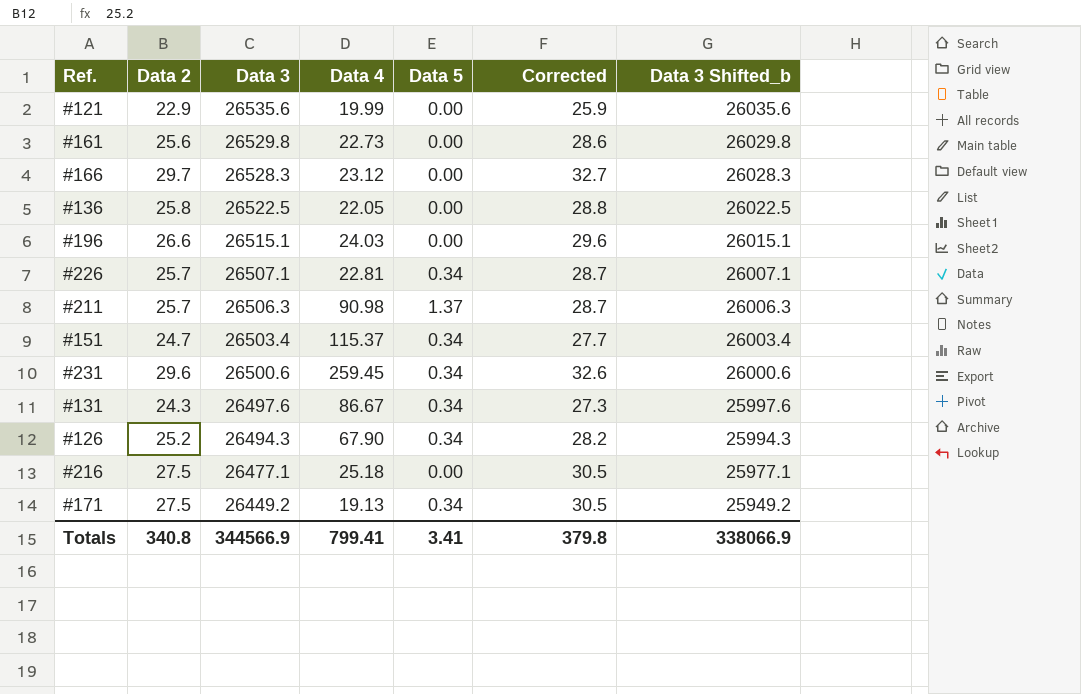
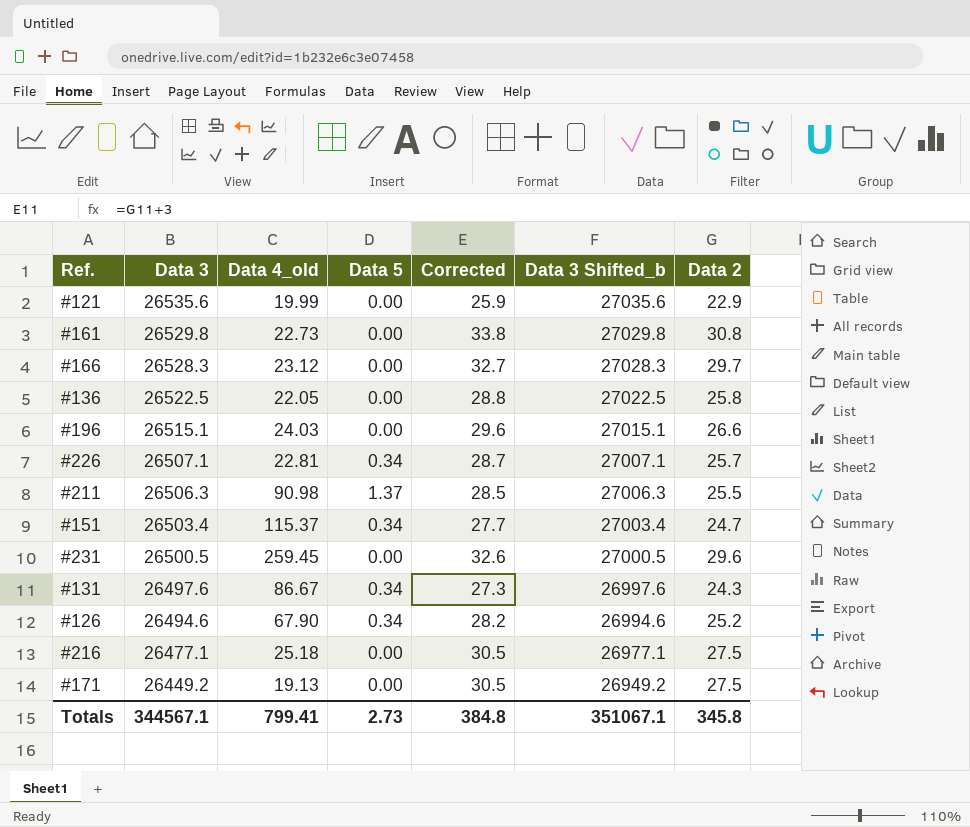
column name: Data 4 -> Data 4_old
column Data 3 Shifted_b | formula: [Data 3] - 500 -> [Data 3] + 500
column Data 2 | position: 2 -> 7
#161 | Corrected: 28.6 -> 33.8
#161 | Data 2: 25.6 -> 30.8
#211 | Corrected: 28.7 -> 28.5
#211 | Data 2: 25.7 -> 25.5
#231 | Data 3: 26500.6 -> 26500.5
#231 | Data 5: 0.34 -> 0.00
#126 | Data 3: 26494.3 -> 26494.6
#171 | Data 5: 0.34 -> 0.00
Totals | Data 3: 344566.9 -> 344567.1
Totals | Data 5: 3.41 -> 2.73
Totals | Corrected: 379.8 -> 384.8
Totals | Data 3 Shifted_b: 338066.9 -> 351067.1
Totals | Data 2: 340.8 -> 345.8

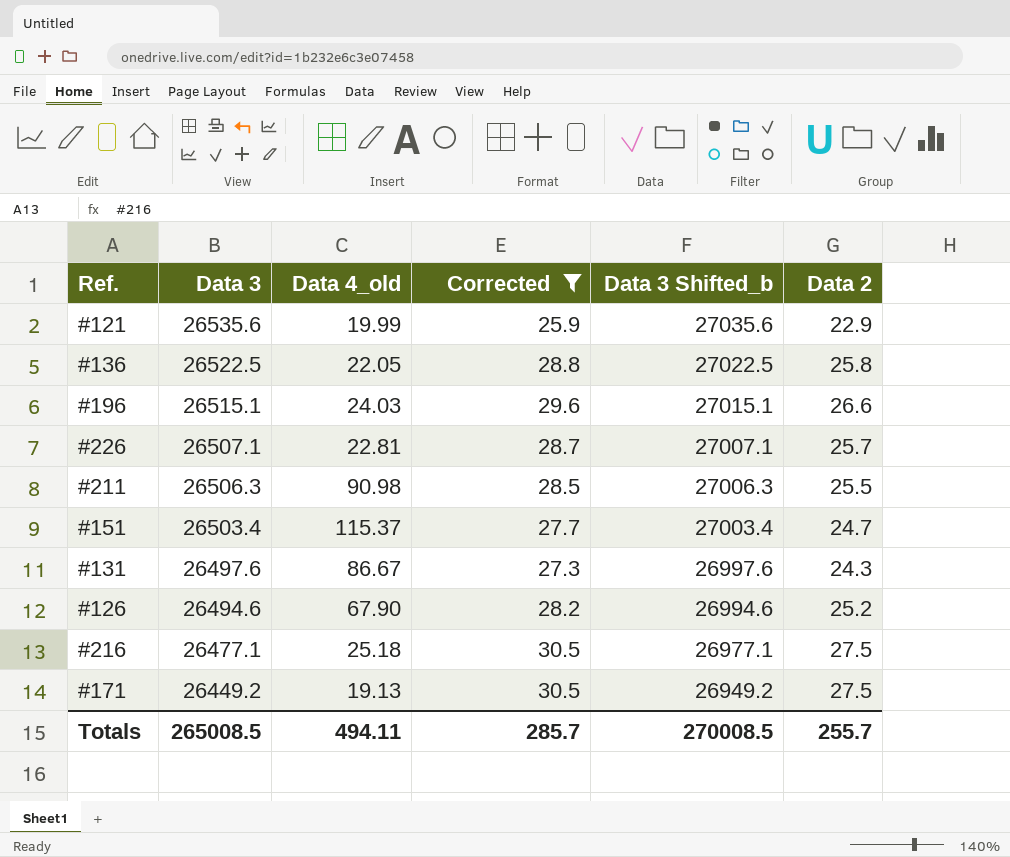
filter: none -> Corrected <= 30.5
column Data 5 | position: 4 -> none
Totals | Data 3: 344567.1 -> 265008.5
Totals | Data 4_old: 799.41 -> 494.11
Totals | Corrected: 384.8 -> 285.7
Totals | Data 3 Shifted_b: 351067.1 -> 270008.5
Totals | Data 2: 345.8 -> 255.7

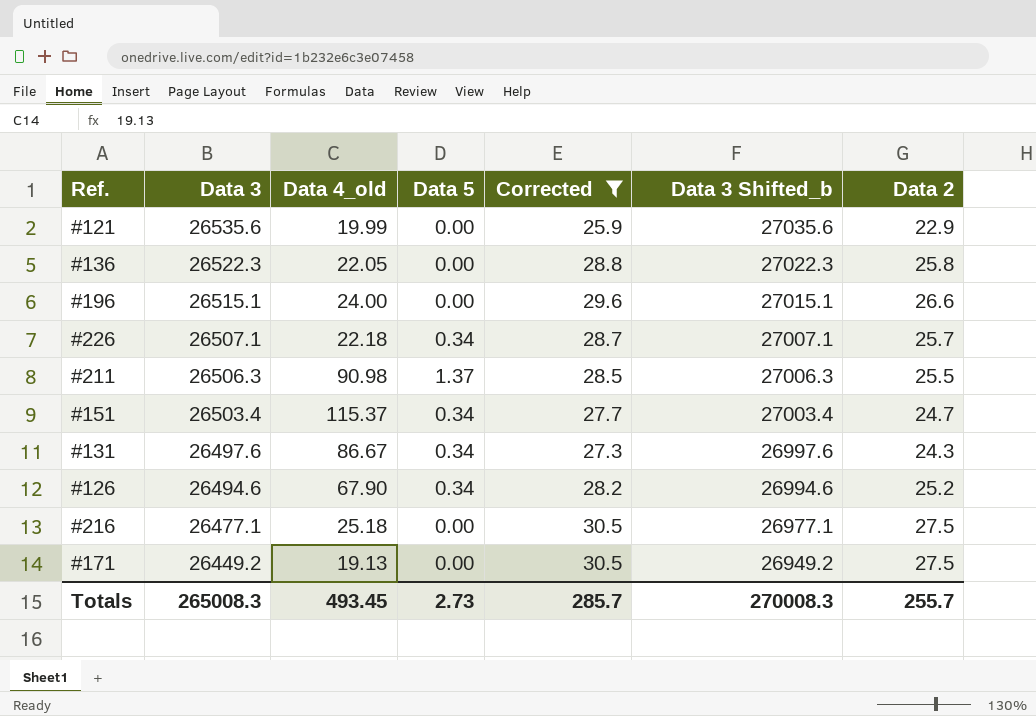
column Data 5 | position: none -> 4
#136 | Data 3: 26522.5 -> 26522.3
#136 | Data 3 Shifted_b: 27022.5 -> 27022.3
#196 | Data 4_old: 24.03 -> 24.00
#226 | Data 4_old: 22.81 -> 22.18
Totals | Data 3: 265008.5 -> 265008.3
Totals | Data 4_old: 494.11 -> 493.45
Totals | Data 3 Shifted_b: 270008.5 -> 270008.3

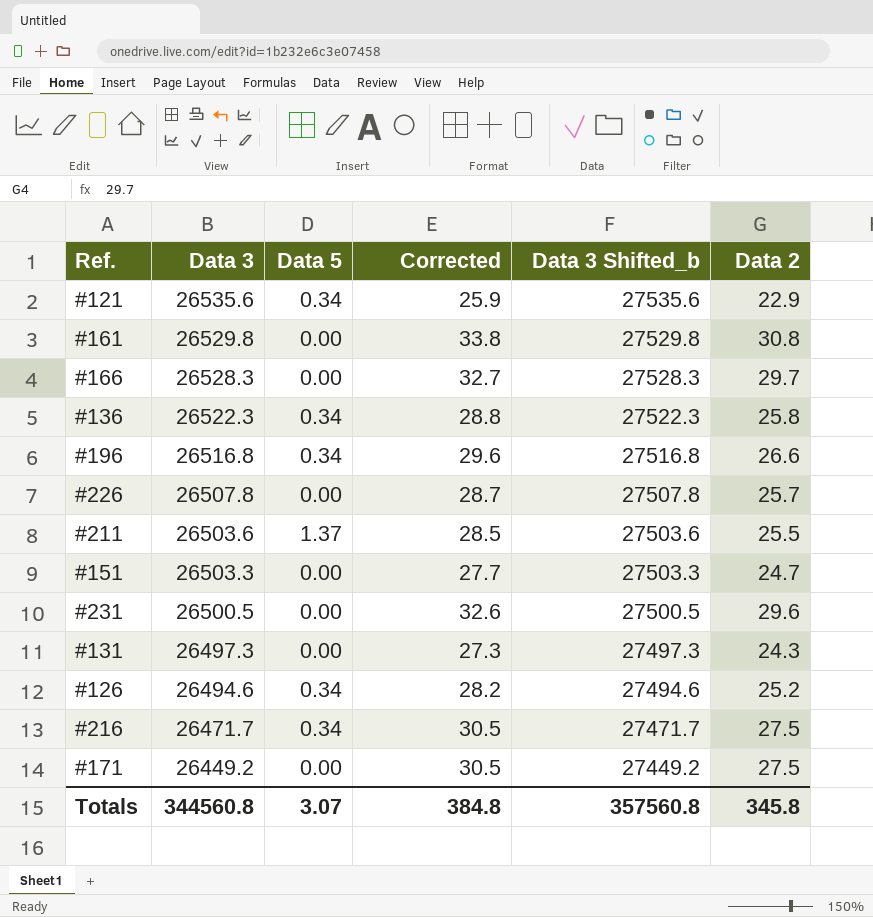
filter: Corrected <= 30.5 -> none
column Data 4_old | position: 3 -> none
column Data 3 Shifted_b | formula: [Data 3] + 500 -> [Data 3] + 1000
#121 | Data 5: 0.00 -> 0.34
#136 | Data 5: 0.00 -> 0.34
#196 | Data 3: 26515.1 -> 26516.8
#196 | Data 5: 0.00 -> 0.34
#226 | Data 3: 26507.1 -> 26507.8
#226 | Data 5: 0.34 -> 0.00
#211 | Data 3: 26506.3 -> 26503.6
#151 | Data 3: 26503.4 -> 26503.3
#151 | Data 5: 0.34 -> 0.00
#131 | Data 3: 26497.6 -> 26497.3
#131 | Data 5: 0.34 -> 0.00
#216 | Data 3: 26477.1 -> 26471.7
#216 | Data 5: 0.00 -> 0.34
Totals | Data 3: 265008.3 -> 344560.8
Totals | Data 5: 2.73 -> 3.07
Totals | Corrected: 285.7 -> 384.8
Totals | Data 3 Shifted_b: 270008.3 -> 357560.8
Totals | Data 2: 255.7 -> 345.8

